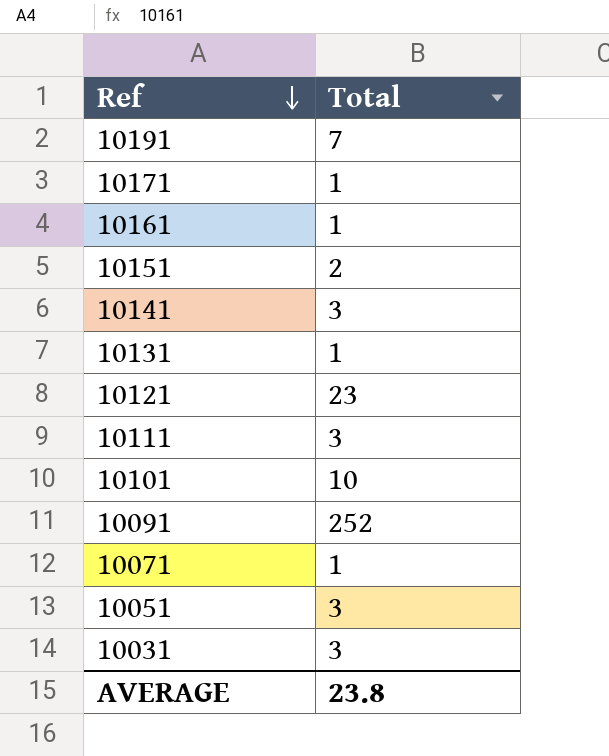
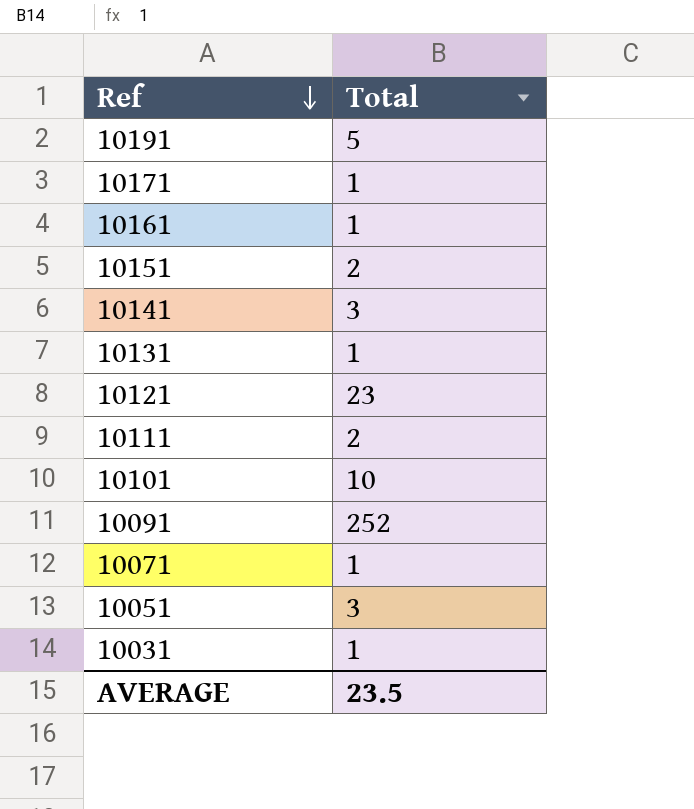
10191 | Total: 7 -> 5
10111 | Total: 3 -> 2
10031 | Total: 3 -> 1
AVERAGE | Total: 23.8 -> 23.5

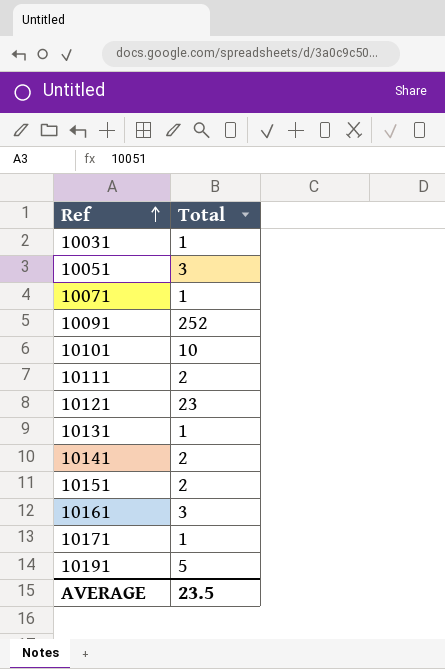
row order: Ref descending -> Ref ascending
10141 | Total: 3 -> 2
10161 | Total: 1 -> 3

